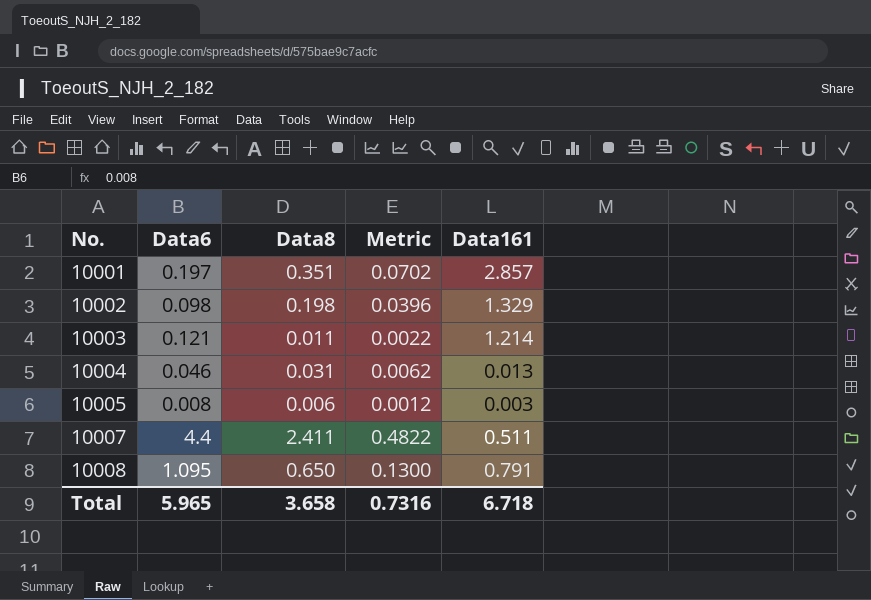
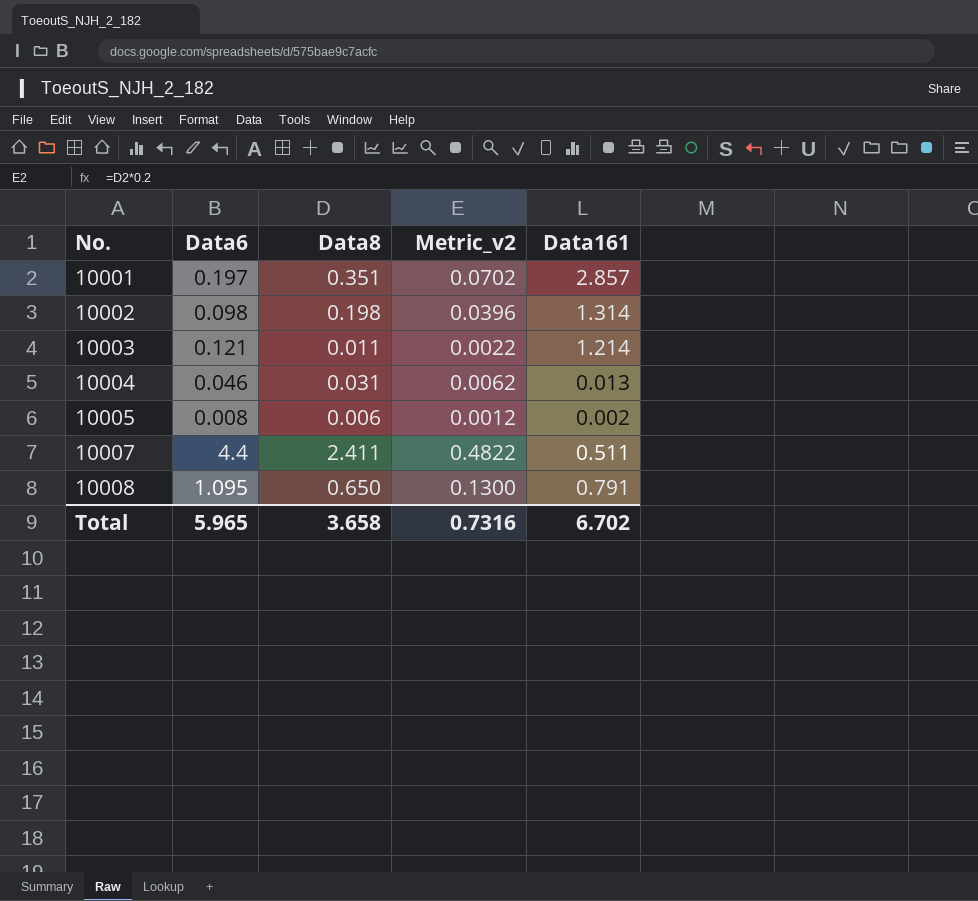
column name: Metric -> Metric_v2
10002 | Data161: 1.329 -> 1.314
10005 | Data161: 0.003 -> 0.002
Total | Data161: 6.718 -> 6.702

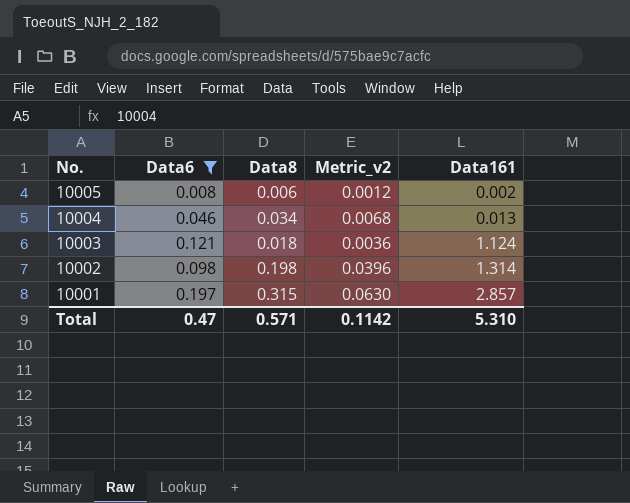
filter: none -> Data6 <= 0.197
row order: No. ascending -> No. descending
10004 | Data8: 0.031 -> 0.034
10004 | Metric_v2: 0.0062 -> 0.0068
10003 | Data8: 0.011 -> 0.018
10003 | Metric_v2: 0.0022 -> 0.0036
10003 | Data161: 1.214 -> 1.124
10001 | Data8: 0.351 -> 0.315
10001 | Metric_v2: 0.0702 -> 0.0630
Total | Data6: 5.965 -> 0.47
Total | Data8: 3.658 -> 0.571
Total | Metric_v2: 0.7316 -> 0.1142
Total | Data161: 6.702 -> 5.310

